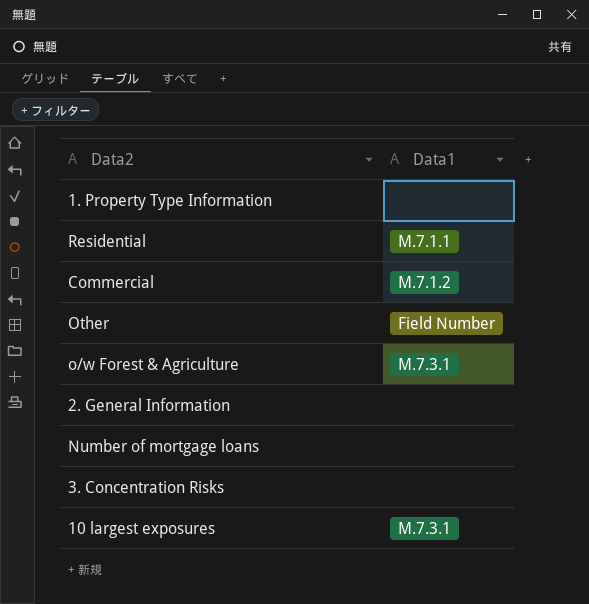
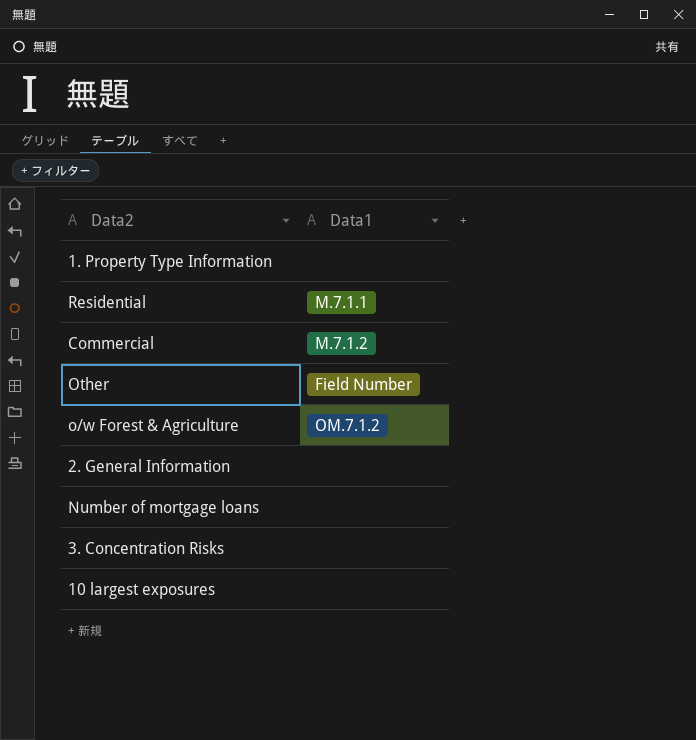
o/w Forest & Agriculture | Data1: M.7.3.1 -> OM.7.1.2
10 largest exposures | Data1: M.7.3.1 -> none

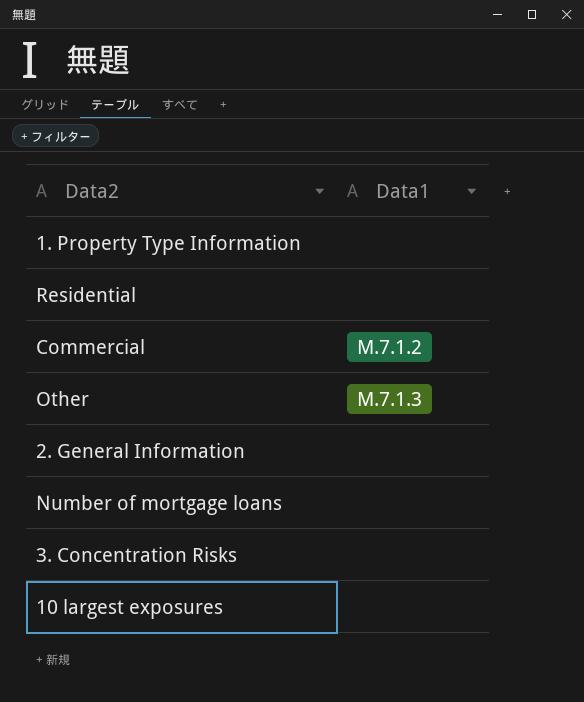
row o/w Forest & Agriculture: OM.7.1.2 -> none
Residential | Data1: M.7.1.1 -> none
Other | Data1: Field Number -> M.7.1.3

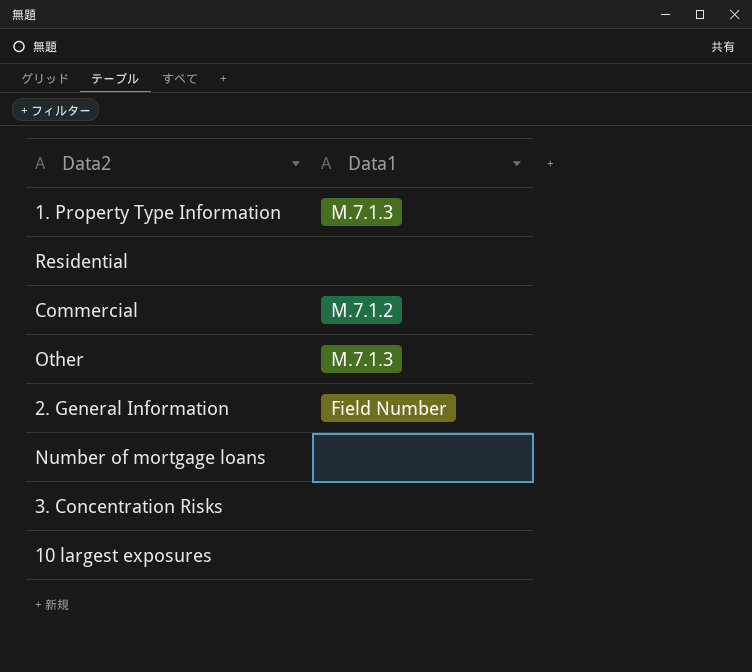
1. Property Type Information | Data1: none -> M.7.1.3
2. General Information | Data1: none -> Field Number

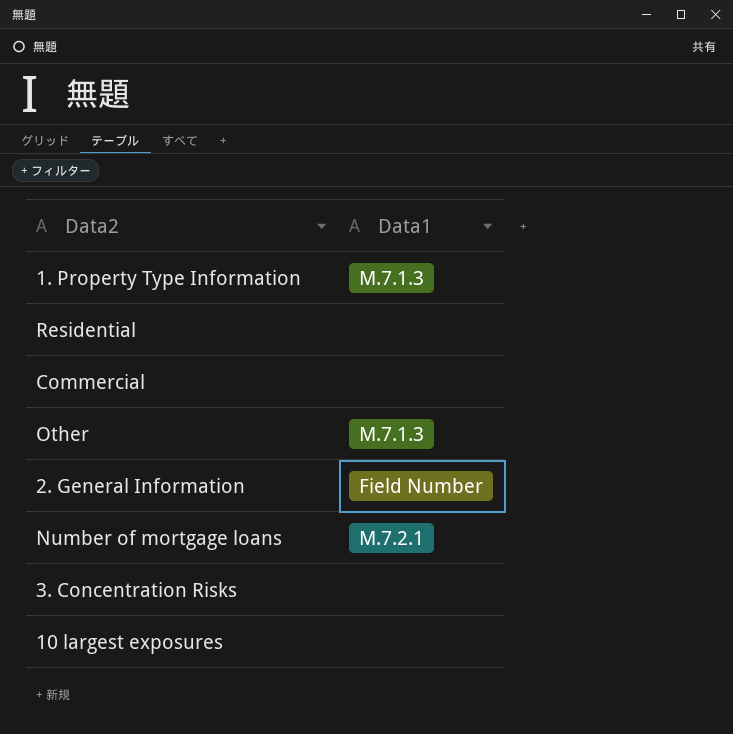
Commercial | Data1: M.7.1.2 -> none
Number of mortgage loans | Data1: none -> M.7.2.1

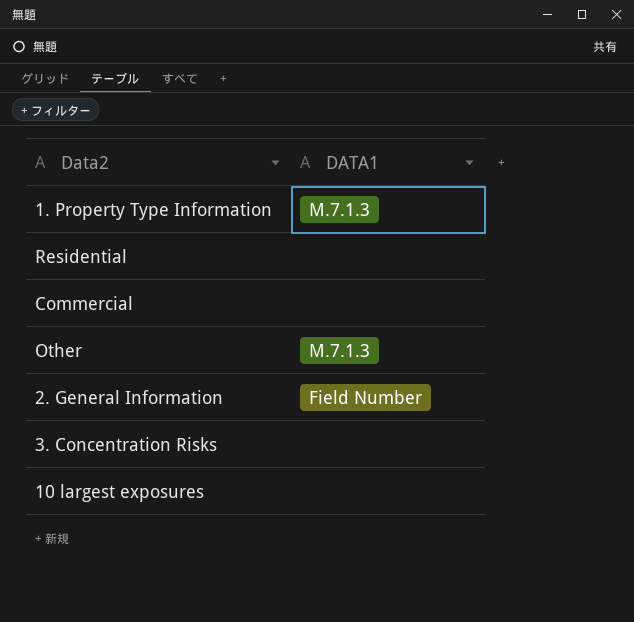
column name: Data1 -> DATA1
row Number of mortgage loans: M.7.2.1 -> none

